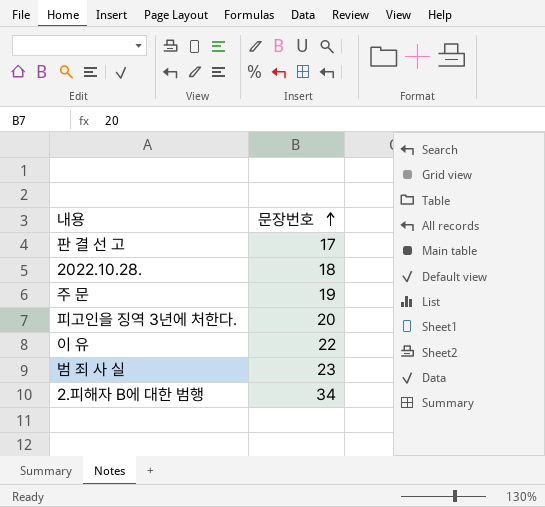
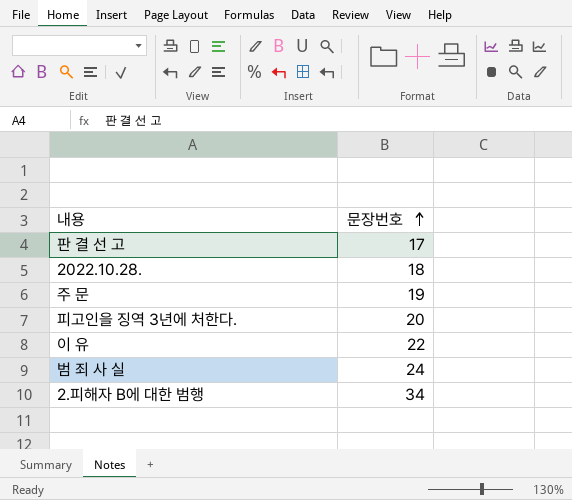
범 죄 사 실 | 문장번호: 23 -> 24

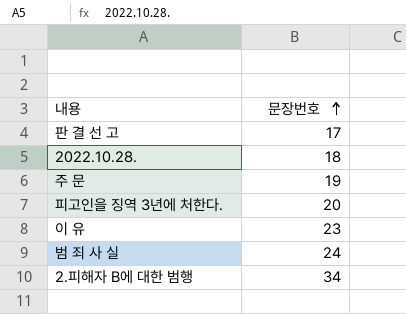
이 유 | 문장번호: 22 -> 23

